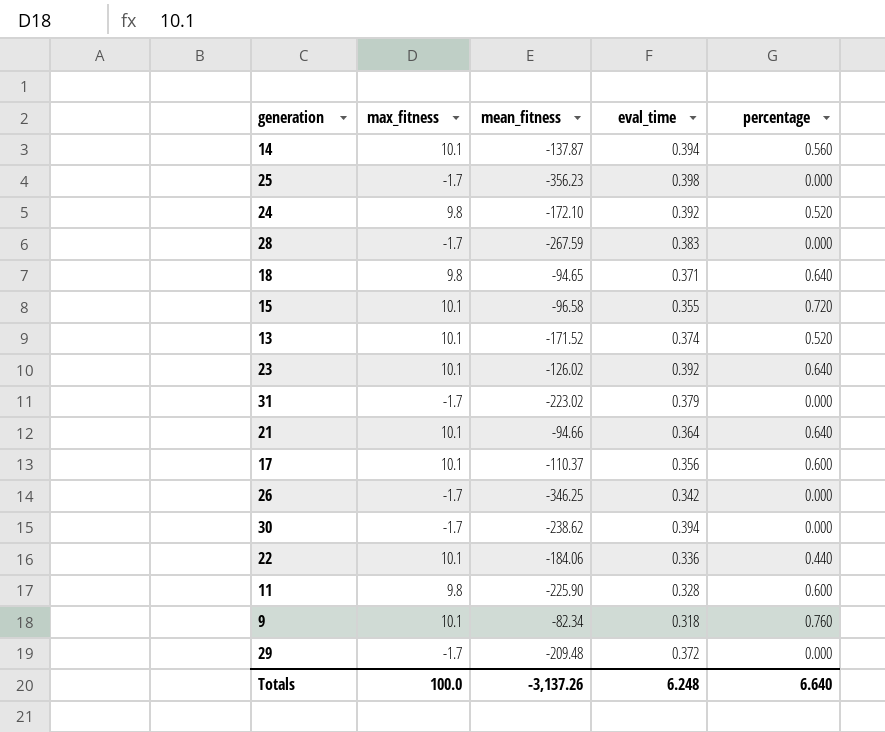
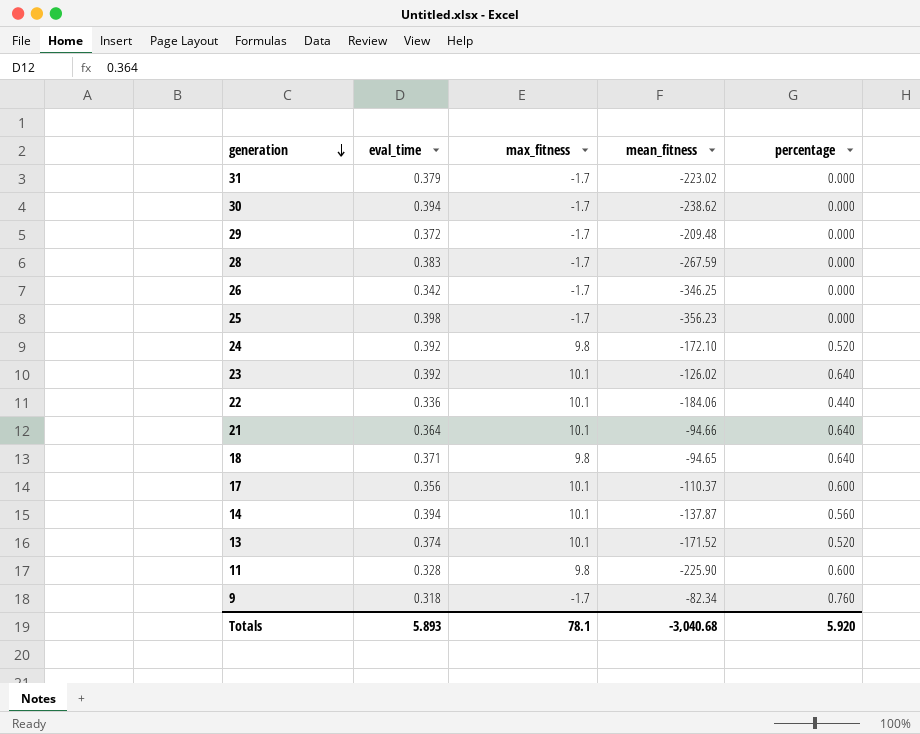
row order: none -> generation descending
column eval_time | position: 4 -> 2
row 15: 10.1 | -96.58 | 0.355 | 0.720 -> none
9 | max_fitness: 10.1 -> -1.7
Totals | eval_time: 6.248 -> 5.893
Totals | max_fitness: 100.0 -> 78.1
Totals | mean_fitness: -3,137.26 -> -3,040.68
Totals | percentage: 6.640 -> 5.920

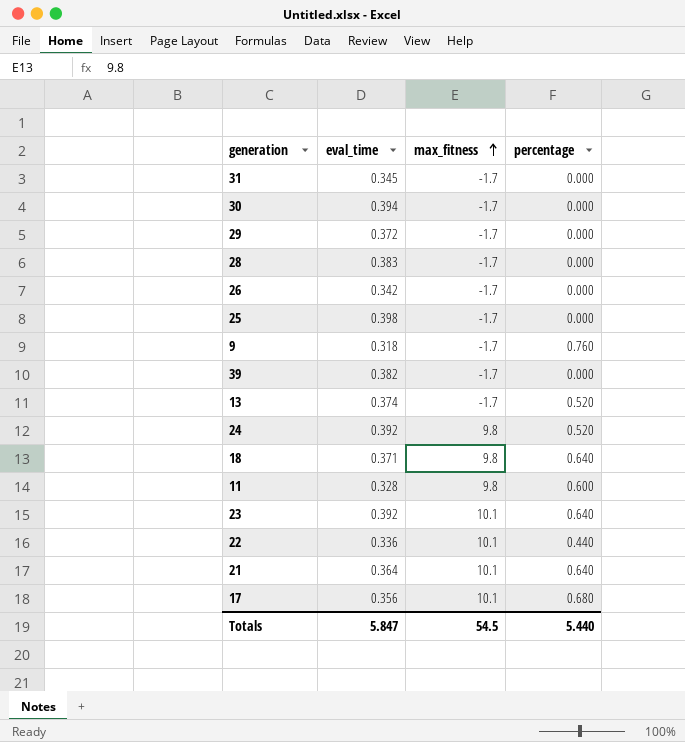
row order: generation descending -> max_fitness ascending
column mean_fitness | position: 4 -> none
row 14: 0.394 | 10.1 | -137.87 | 0.560 -> none
31 | eval_time: 0.379 -> 0.345
row 39: none -> 0.382 | -1.7 | 0.000
13 | max_fitness: 10.1 -> -1.7
17 | percentage: 0.600 -> 0.680
Totals | eval_time: 5.893 -> 5.847
Totals | max_fitness: 78.1 -> 54.5
Totals | percentage: 5.920 -> 5.440

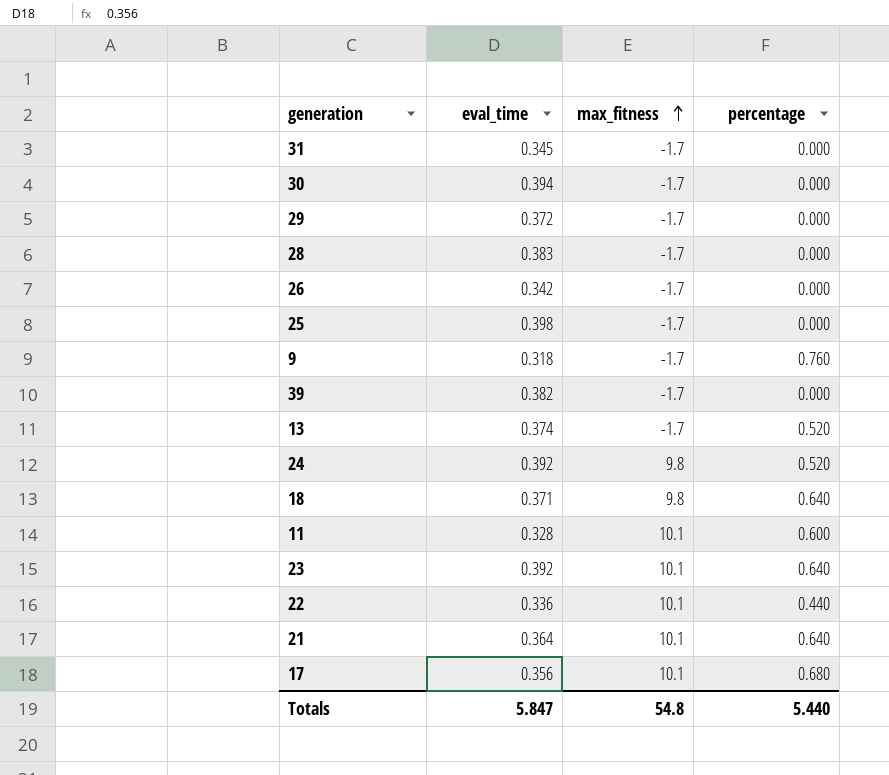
11 | max_fitness: 9.8 -> 10.1
Totals | max_fitness: 54.5 -> 54.8

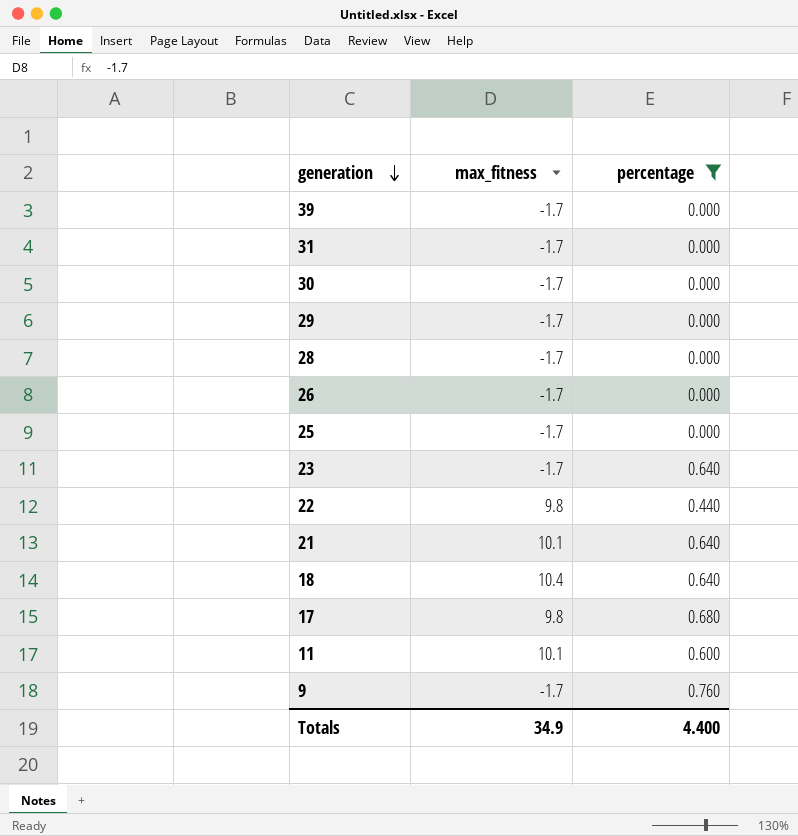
filter: none -> percentage != 0.520
row order: max_fitness ascending -> generation descending
column eval_time | position: 2 -> none
23 | max_fitness: 10.1 -> -1.7
22 | max_fitness: 10.1 -> 9.8
18 | max_fitness: 9.8 -> 10.4
17 | max_fitness: 10.1 -> 9.8
Totals | max_fitness: 54.8 -> 34.9
Totals | percentage: 5.440 -> 4.400

